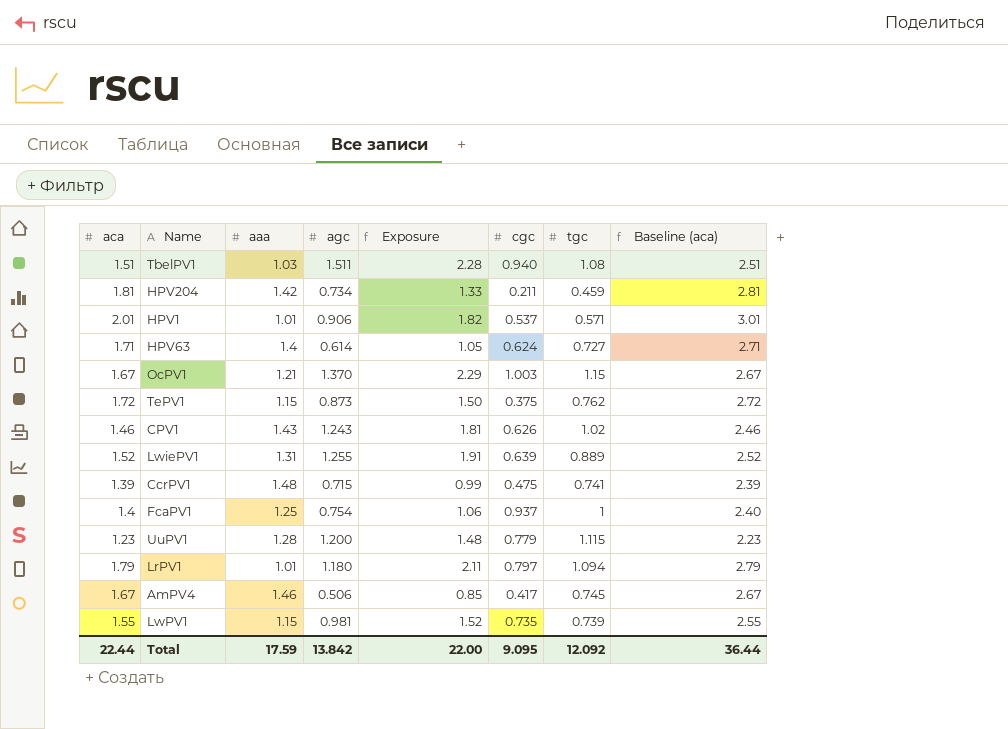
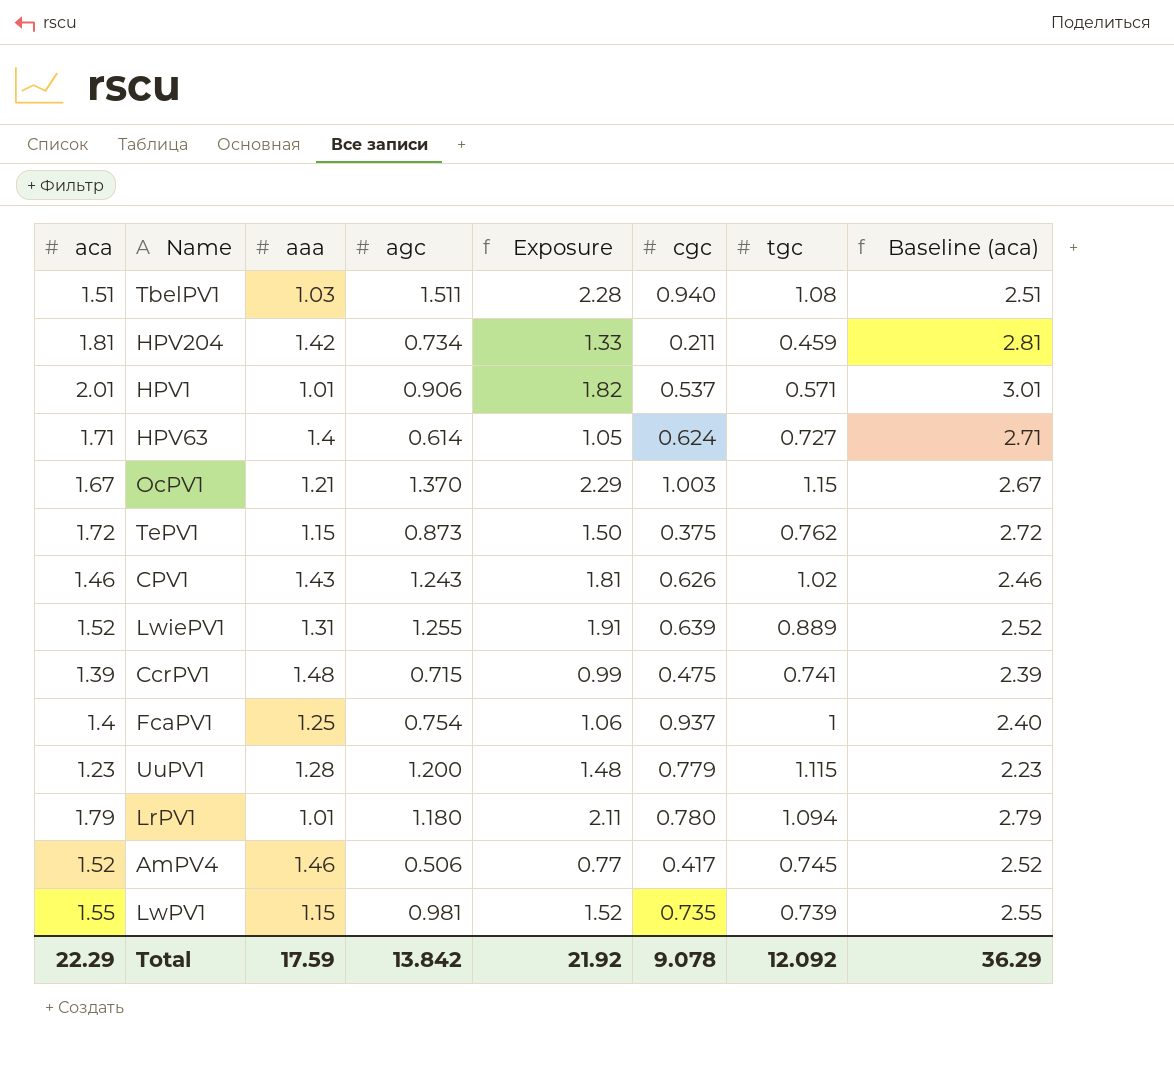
LrPV1 | cgc: 0.797 -> 0.780
AmPV4 | aca: 1.67 -> 1.52
AmPV4 | Exposure: 0.85 -> 0.77
AmPV4 | Baseline (aca): 2.67 -> 2.52
Total | aca: 22.44 -> 22.29
Total | Exposure: 22.00 -> 21.92
Total | cgc: 9.095 -> 9.078
Total | Baseline (aca): 36.44 -> 36.29

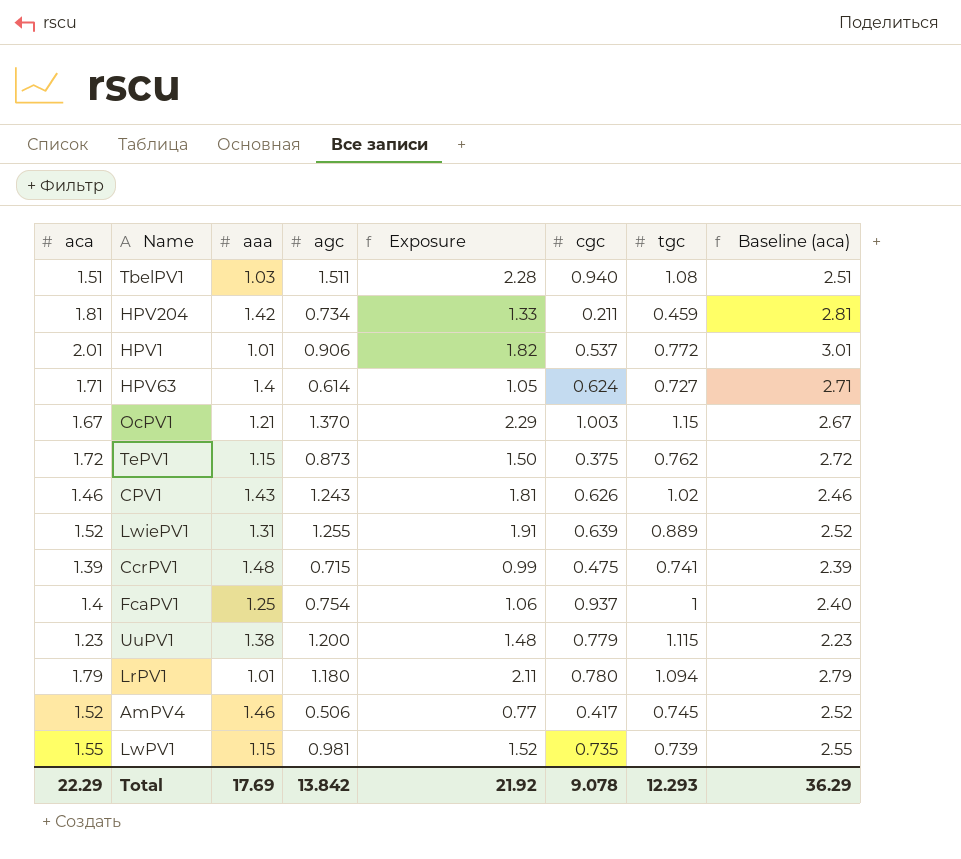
HPV1 | tgc: 0.571 -> 0.772
UuPV1 | aaa: 1.28 -> 1.38
Total | aaa: 17.59 -> 17.69
Total | tgc: 12.092 -> 12.293

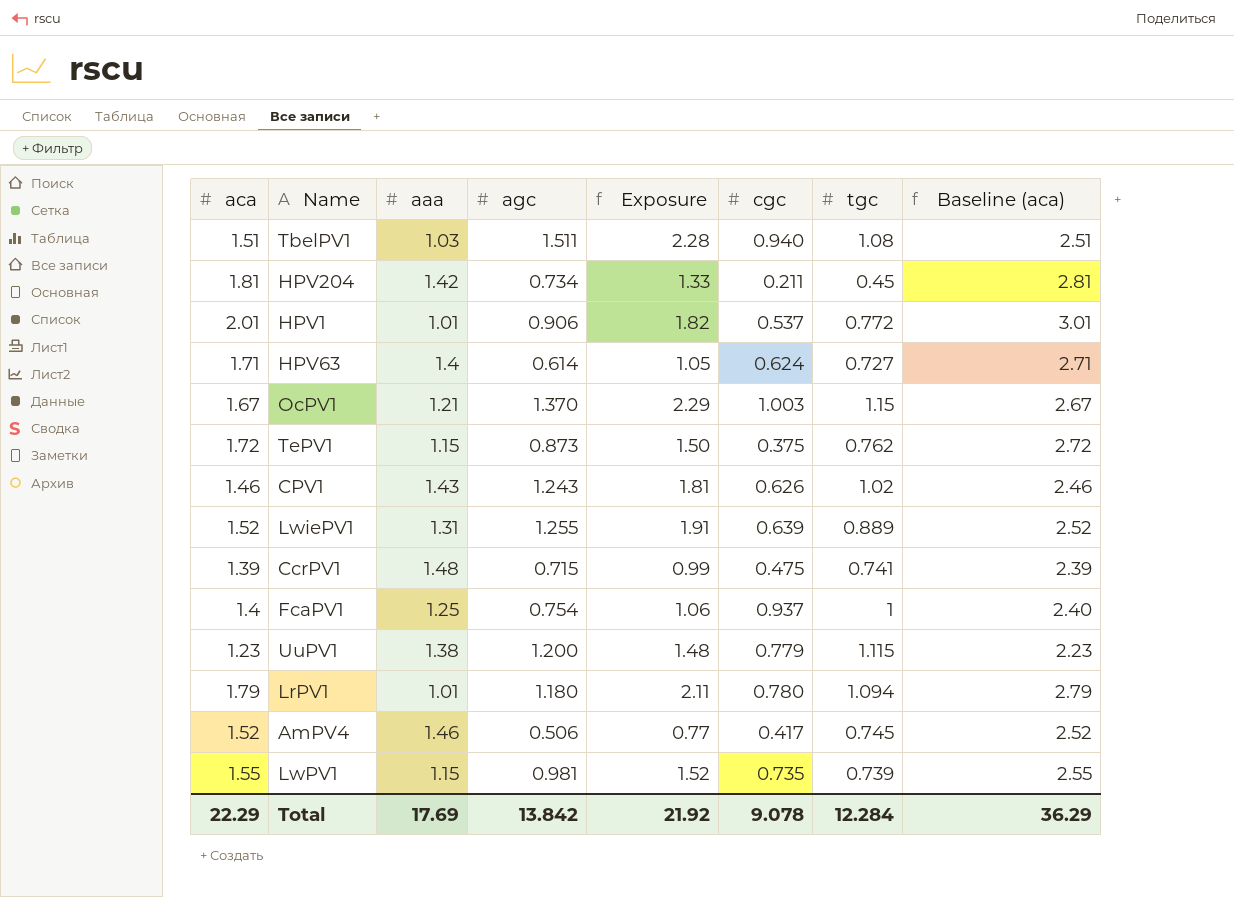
HPV204 | tgc: 0.459 -> 0.45
Total | tgc: 12.293 -> 12.284

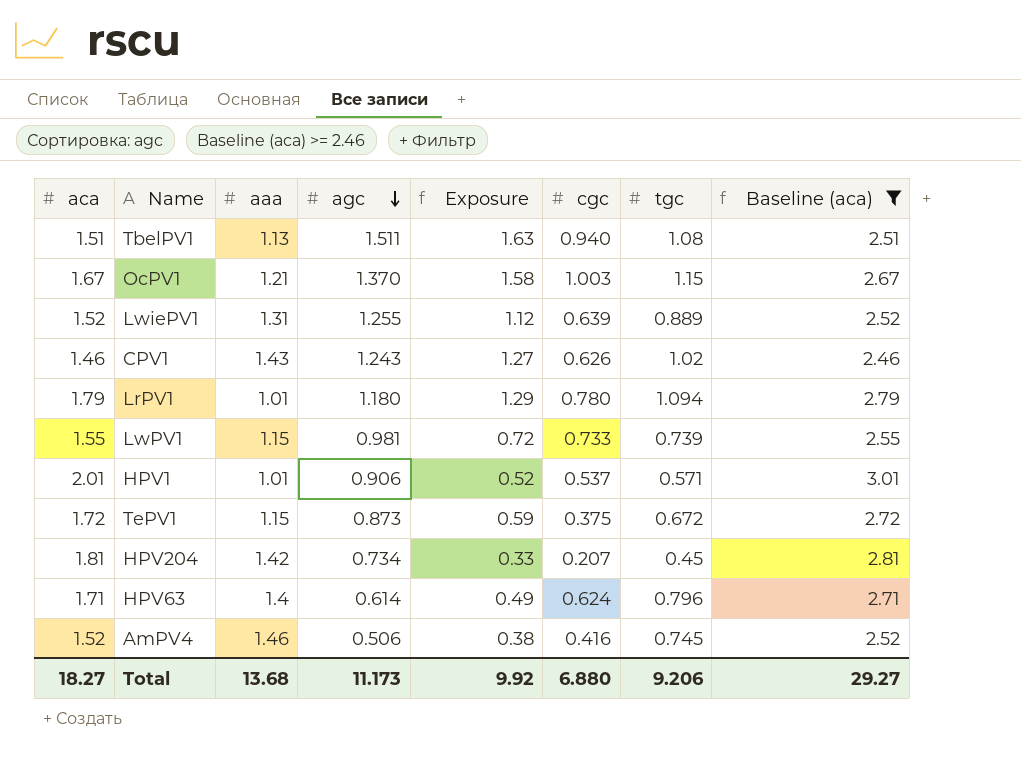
filter: none -> Baseline (aca) >= 2.46
row order: none -> agc descending
column Exposure | formula: [aca] * [agc] -> [agc] * [tgc]
TbelPV1 | aaa: 1.03 -> 1.13
LwPV1 | cgc: 0.735 -> 0.733
HPV1 | tgc: 0.772 -> 0.571
TePV1 | tgc: 0.762 -> 0.672
HPV204 | cgc: 0.211 -> 0.207
HPV63 | tgc: 0.727 -> 0.796
AmPV4 | cgc: 0.417 -> 0.416
Total | aca: 22.29 -> 18.27
Total | aaa: 17.69 -> 13.68
Total | agc: 13.842 -> 11.173
Total | Exposure: 21.92 -> 9.92
Total | cgc: 9.078 -> 6.880
Total | tgc: 12.284 -> 9.206
Total | Baseline (aca): 36.29 -> 29.27

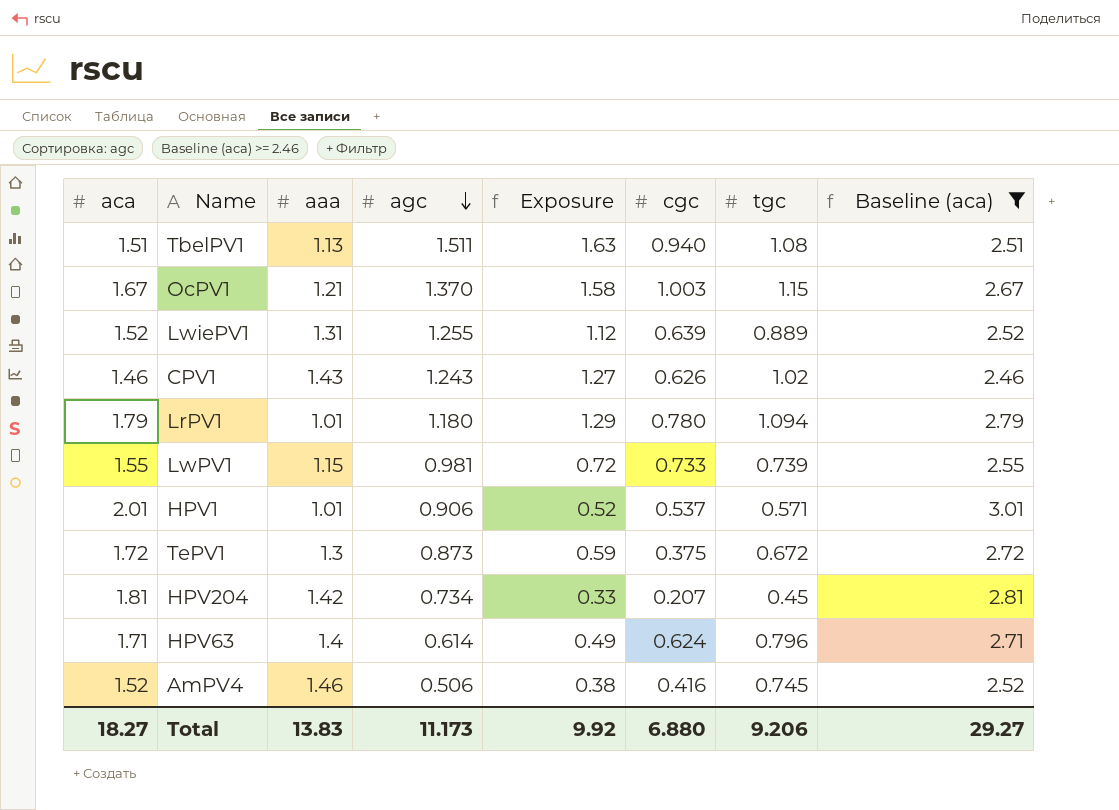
TePV1 | aaa: 1.15 -> 1.3
Total | aaa: 13.68 -> 13.83

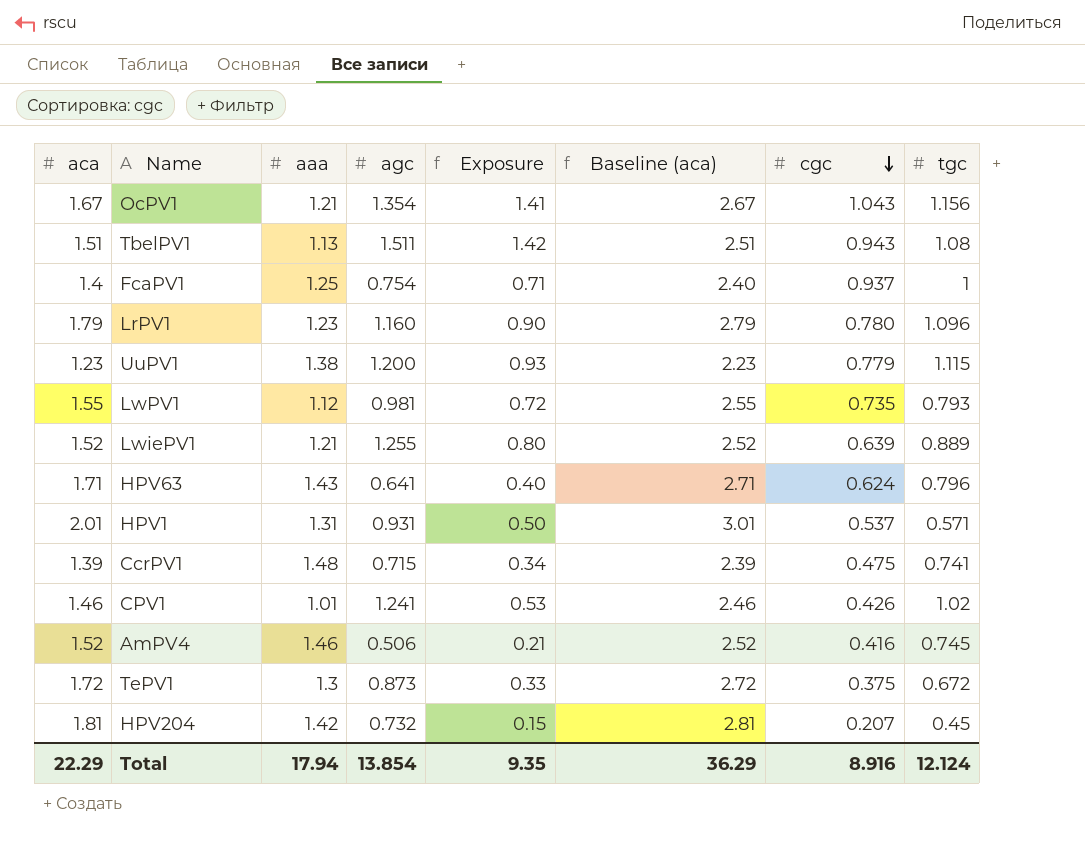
filter: Baseline (aca) >= 2.46 -> none
row order: agc descending -> cgc descending
column Exposure | formula: [agc] * [tgc] -> [agc] * [cgc]
column Baseline (aca) | position: 8 -> 6
OcPV1 | agc: 1.370 -> 1.354
OcPV1 | cgc: 1.003 -> 1.043
OcPV1 | tgc: 1.15 -> 1.156
TbelPV1 | cgc: 0.940 -> 0.943
LrPV1 | aaa: 1.01 -> 1.23
LrPV1 | agc: 1.180 -> 1.160
LrPV1 | tgc: 1.094 -> 1.096
LwPV1 | aaa: 1.15 -> 1.12
LwPV1 | cgc: 0.733 -> 0.735
LwPV1 | tgc: 0.739 -> 0.793
LwiePV1 | aaa: 1.31 -> 1.21
HPV63 | aaa: 1.4 -> 1.43
HPV63 | agc: 0.614 -> 0.641
HPV1 | aaa: 1.01 -> 1.31
HPV1 | agc: 0.906 -> 0.931
CPV1 | aaa: 1.43 -> 1.01
CPV1 | agc: 1.243 -> 1.241
CPV1 | cgc: 0.626 -> 0.426
HPV204 | agc: 0.734 -> 0.732
Total | aca: 18.27 -> 22.29
Total | aaa: 13.83 -> 17.94
Total | agc: 11.173 -> 13.854
Total | Exposure: 9.92 -> 9.35
Total | Baseline (aca): 29.27 -> 36.29
Total | cgc: 6.880 -> 8.916
Total | tgc: 9.206 -> 12.124

